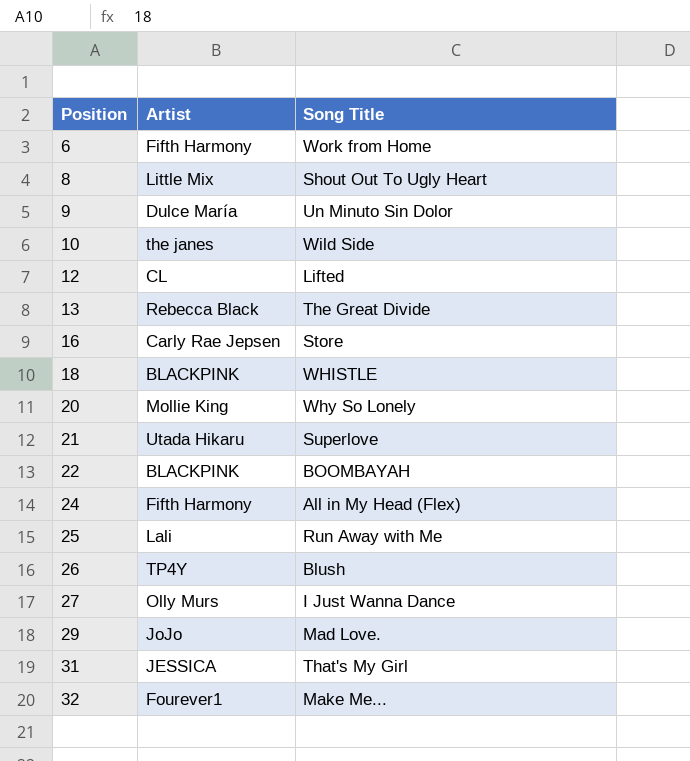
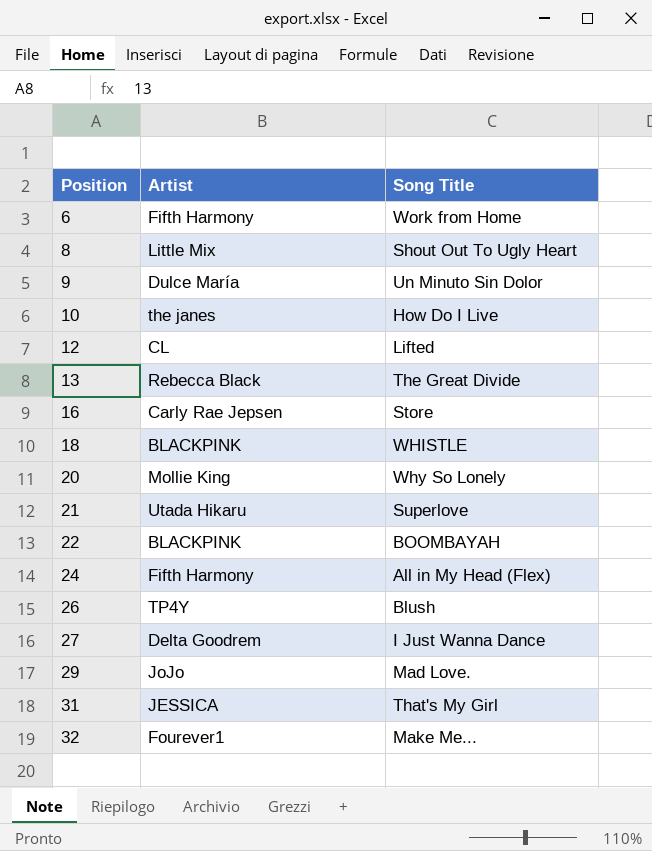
row 25: Lali | Run Away with Me -> none
10 | Song Title: Wild Side -> How Do I Live
27 | Artist: Olly Murs -> Delta Goodrem

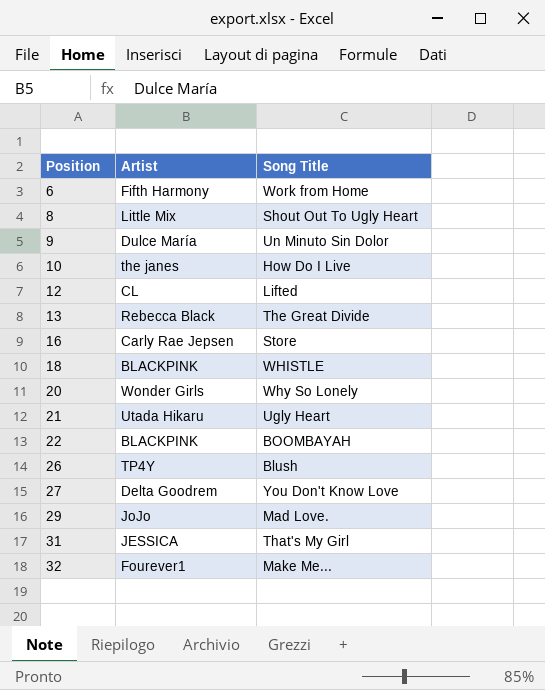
row 24: Fifth Harmony | All in My Head (Flex) -> none
20 | Artist: Mollie King -> Wonder Girls
21 | Song Title: Superlove -> Ugly Heart
27 | Song Title: I Just Wanna Dance -> You Don't Know Love

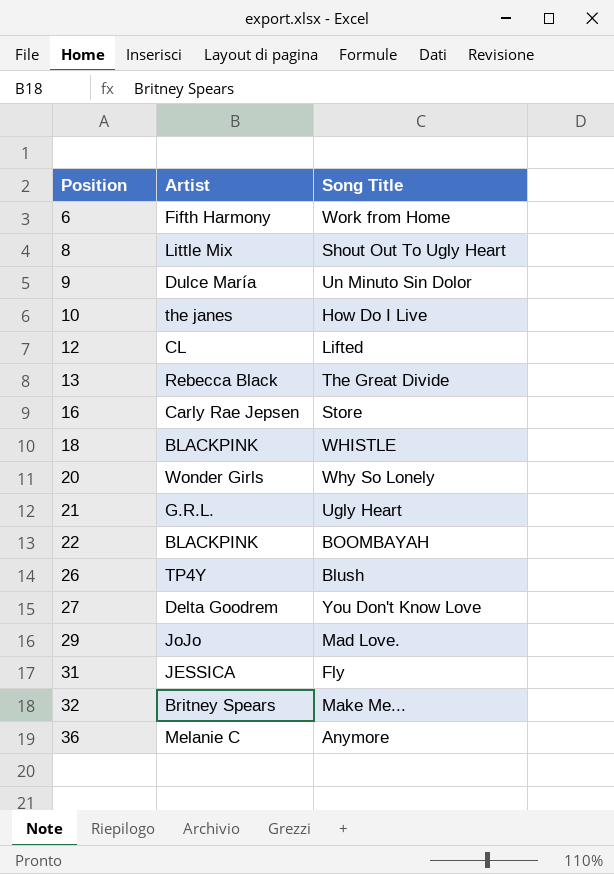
21 | Artist: Utada Hikaru -> G.R.L.
31 | Song Title: That's My Girl -> Fly
32 | Artist: Fourever1 -> Britney Spears
row 36: none -> Melanie C | Anymore

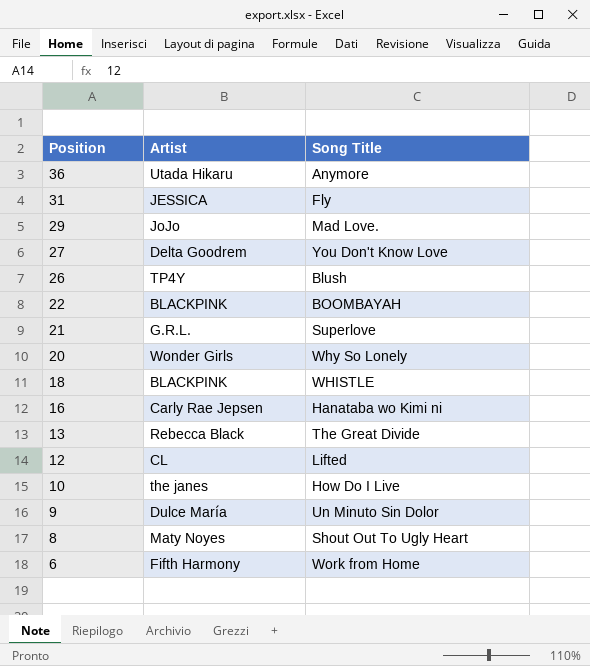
row order: Position ascending -> Position descending
row 32: Britney Spears | Make Me... -> none
36 | Artist: Melanie C -> Utada Hikaru
21 | Song Title: Ugly Heart -> Superlove
16 | Song Title: Store -> Hanataba wo Kimi ni
8 | Artist: Little Mix -> Maty Noyes

